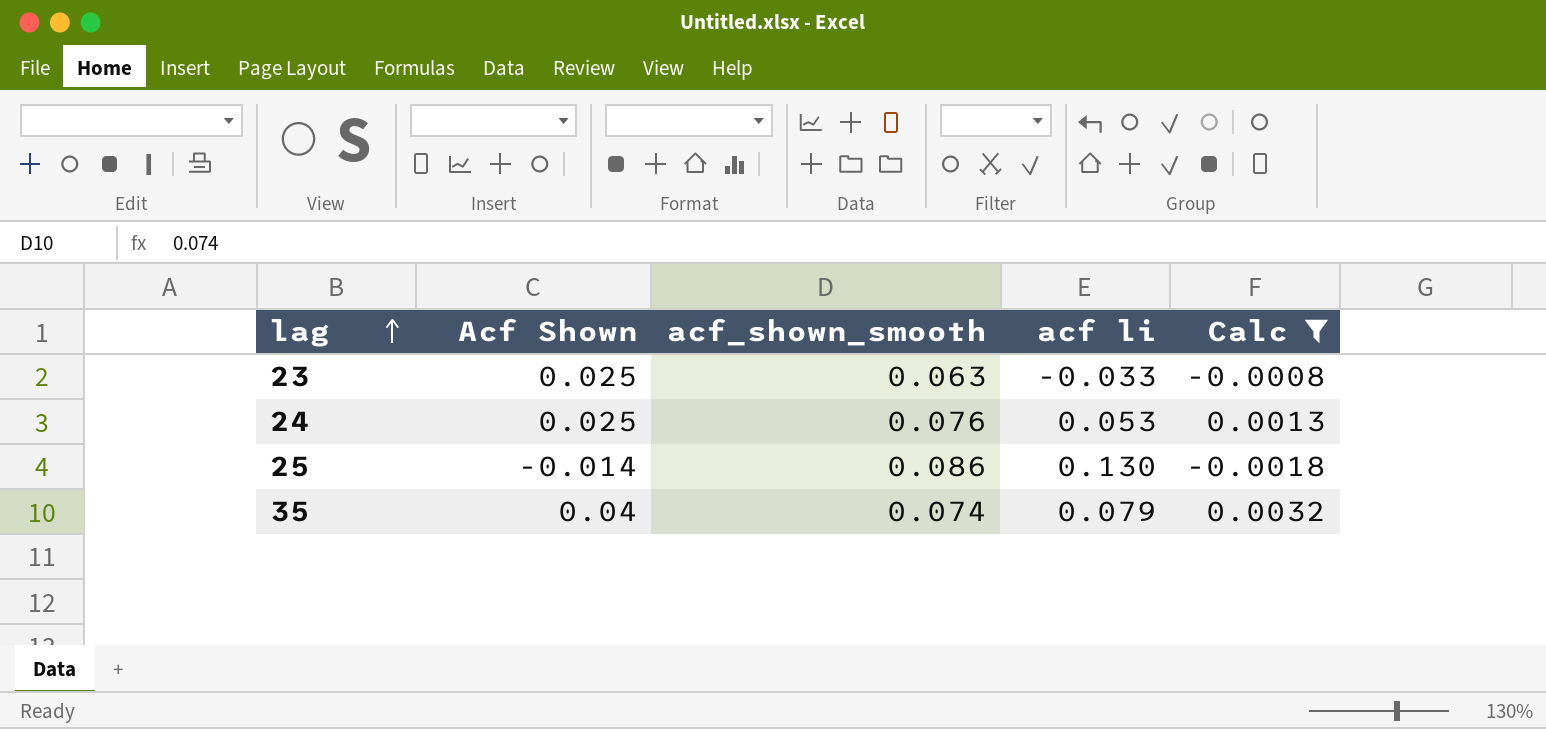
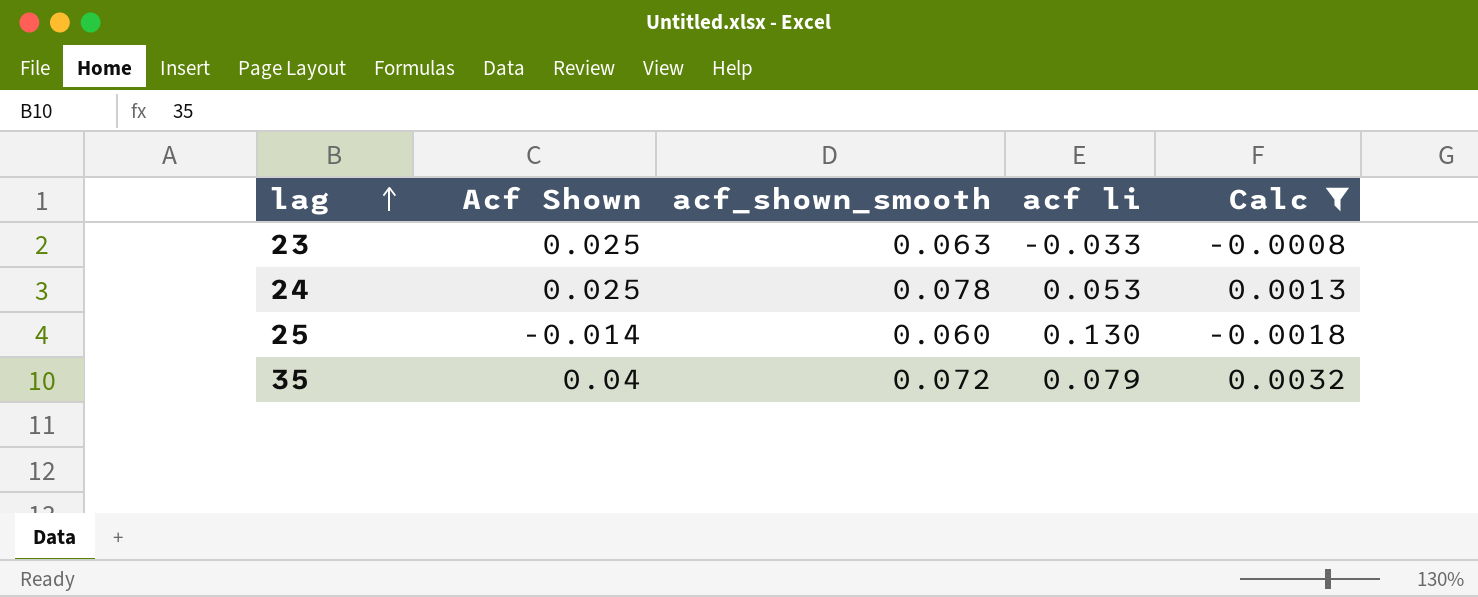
24 | acf_shown_smooth: 0.076 -> 0.078
25 | acf_shown_smooth: 0.086 -> 0.060
35 | acf_shown_smooth: 0.074 -> 0.072

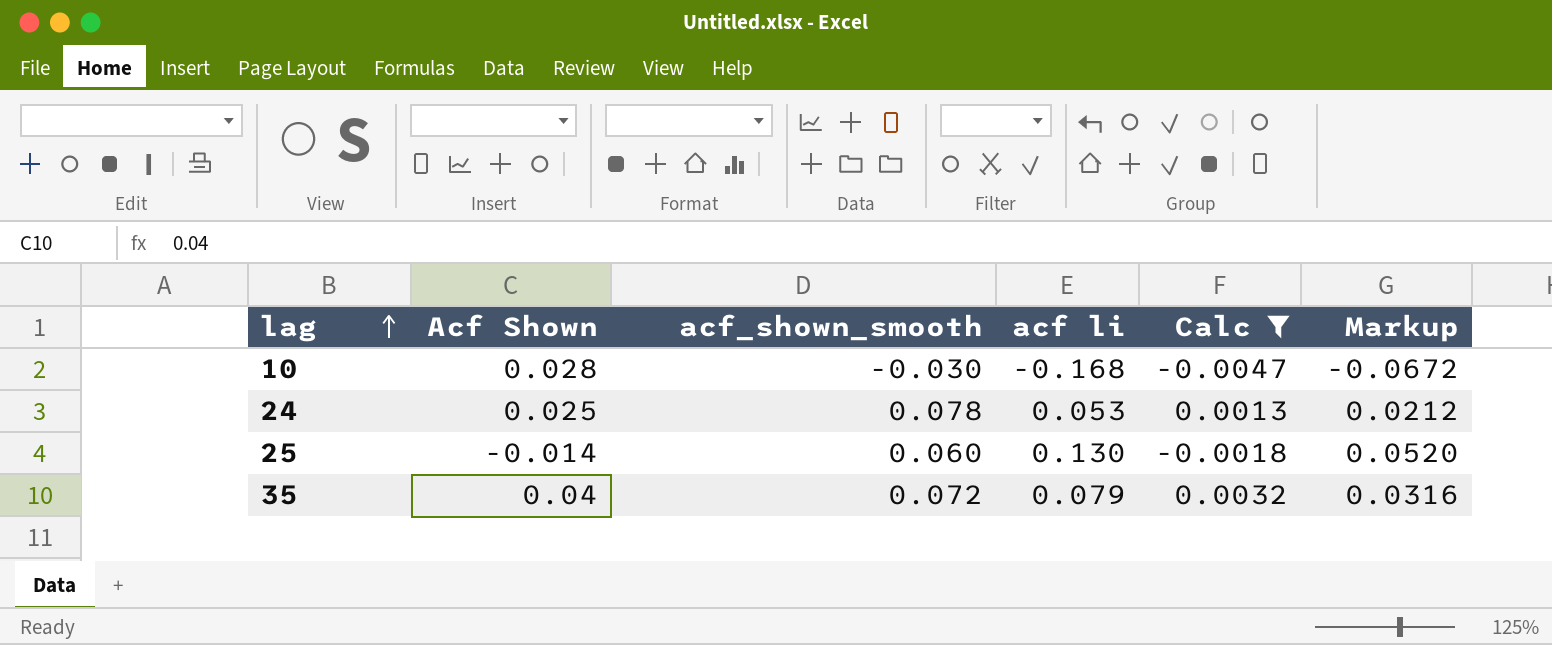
column Markup | formula: none -> [acf li] * 0.4
row 23: 0.025 | 0.063 | -0.033 | -0.0008 -> none
row 10: none -> 0.028 | -0.030 | -0.168 | -0.0047 | -0.0672

